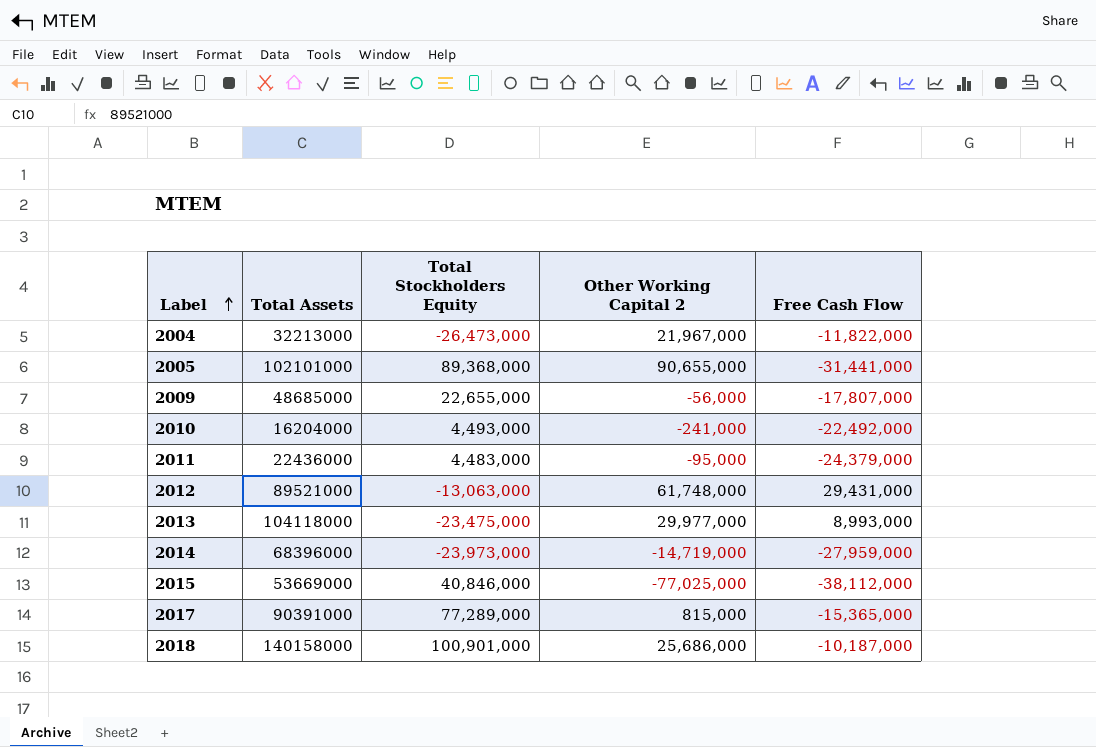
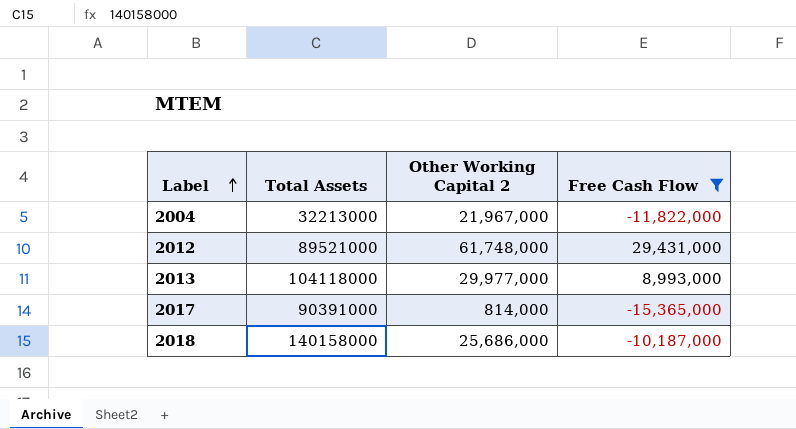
filter: none -> Free Cash Flow >= -15,365,000
column Total Stockholders Equity | position: 3 -> none
2017 | Other Working Capital 2: 815,000 -> 814,000

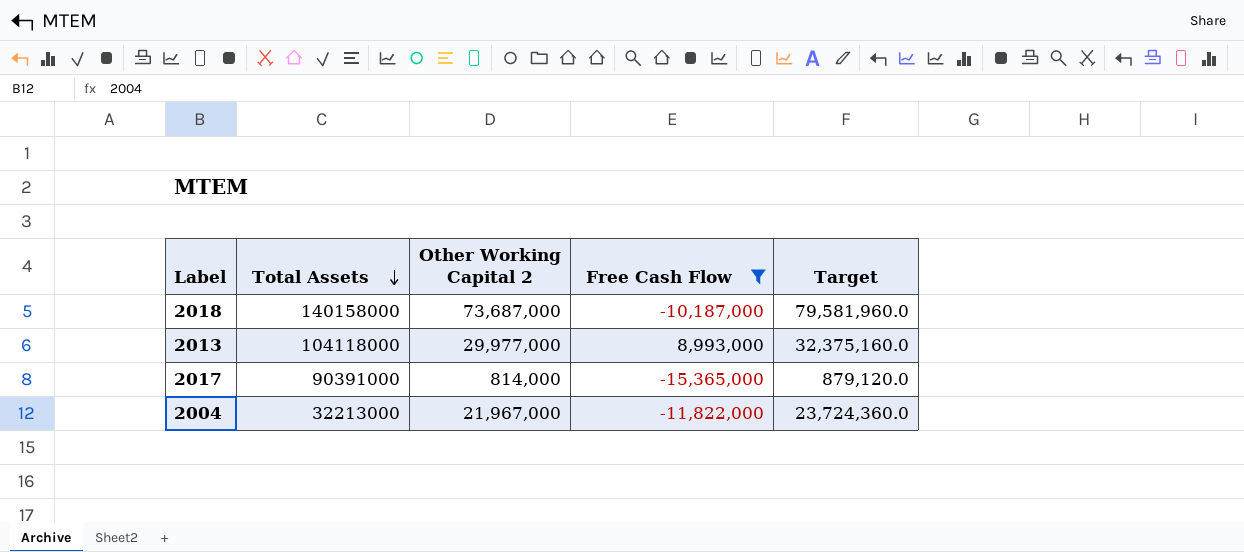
row order: Label ascending -> Total Assets descending
column Target | formula: none -> [Other Working Capital 2] * 1.08
row 2012: 89521000 | 61,748,000 | 29,431,000 -> none
2018 | Other Working Capital 2: 25,686,000 -> 73,687,000

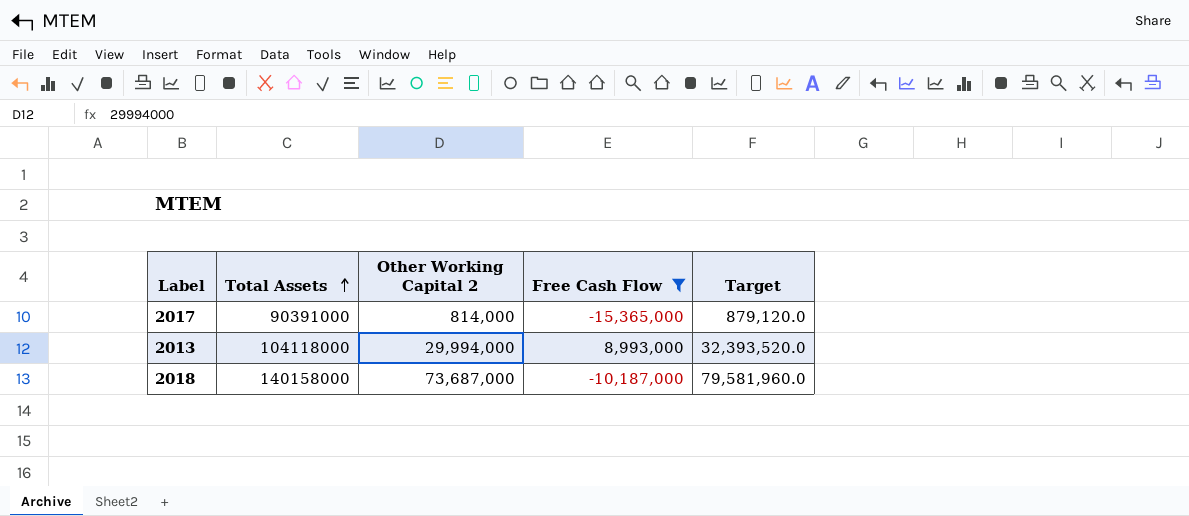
row order: Total Assets descending -> Total Assets ascending
row 2004: 32213000 | 21,967,000 | -11,822,000 | 23,724,360.0 -> none
2013 | Other Working Capital 2: 29,977,000 -> 29,994,000
2013 | Target: 32,375,160.0 -> 32,393,520.0

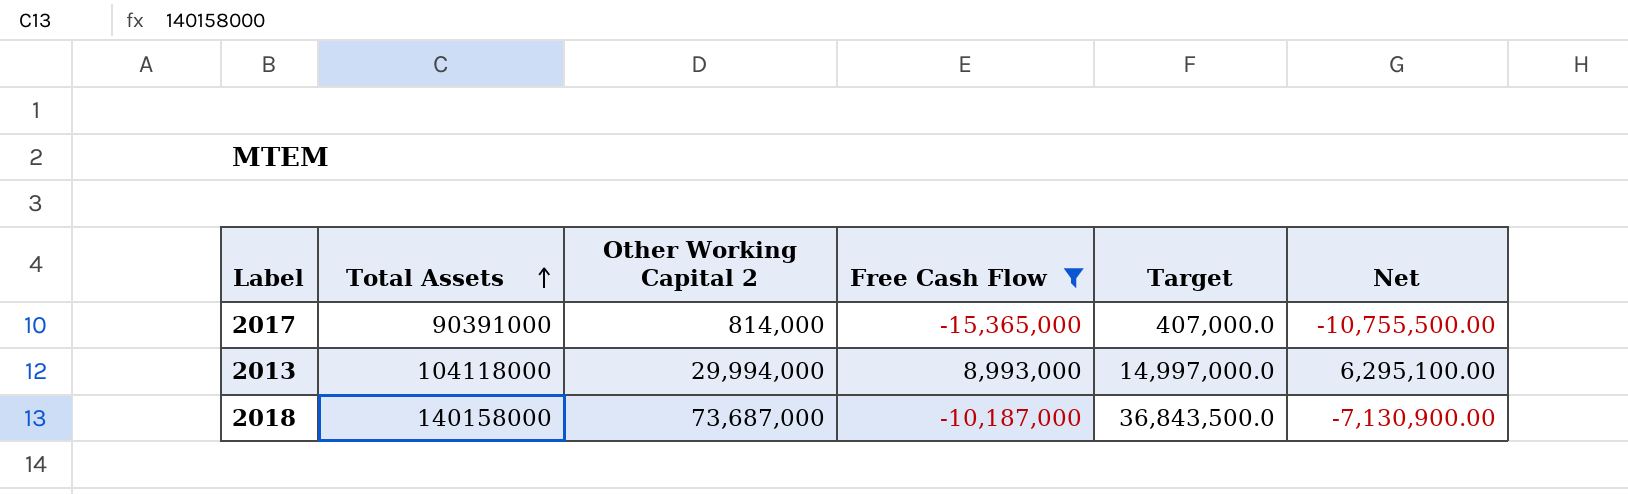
column Target | formula: [Other Working Capital 2] * 1.08 -> [Other Working Capital 2] * 0.5
column Net | formula: none -> [Free Cash Flow] * 0.7

